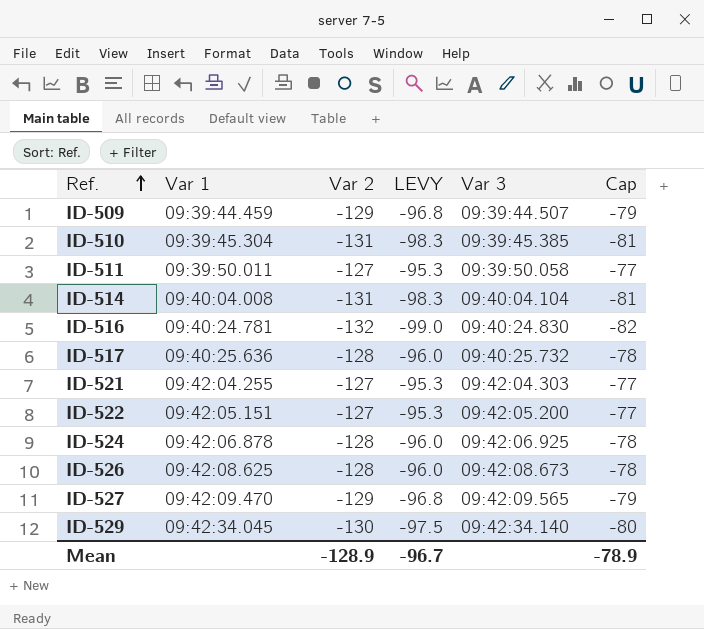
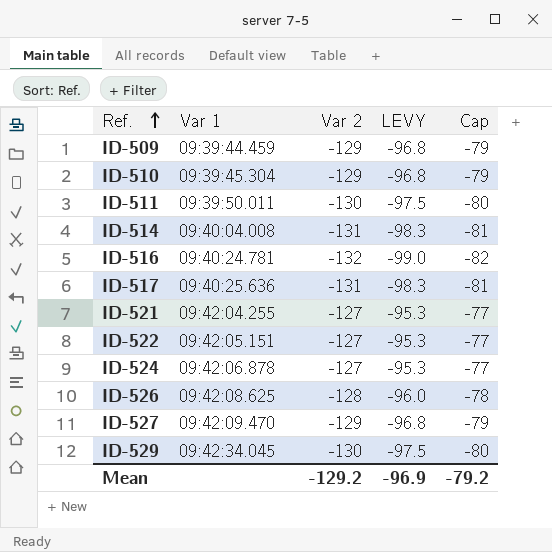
column Var 3 | position: 5 -> none
ID-510 | Var 2: -131 -> -129
ID-510 | LEVY: -98.3 -> -96.8
ID-510 | Cap: -81 -> -79
ID-511 | Var 2: -127 -> -130
ID-511 | LEVY: -95.3 -> -97.5
ID-511 | Cap: -77 -> -80
ID-517 | Var 2: -128 -> -131
ID-517 | LEVY: -96.0 -> -98.3
ID-517 | Cap: -78 -> -81
ID-524 | Var 2: -128 -> -127
ID-524 | LEVY: -96.0 -> -95.3
ID-524 | Cap: -78 -> -77
Mean | Var 2: -128.9 -> -129.2
Mean | LEVY: -96.7 -> -96.9
Mean | Cap: -78.9 -> -79.2

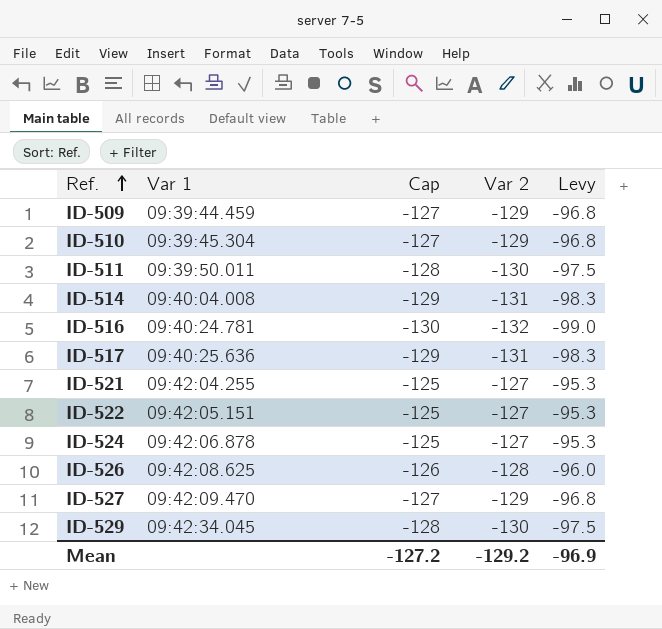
column Cap | formula: [Var 2] + 50 -> [Var 2] + 2
column Cap | position: 5 -> 3
column name: LEVY -> Levy
Mean | Cap: -79.2 -> -127.2

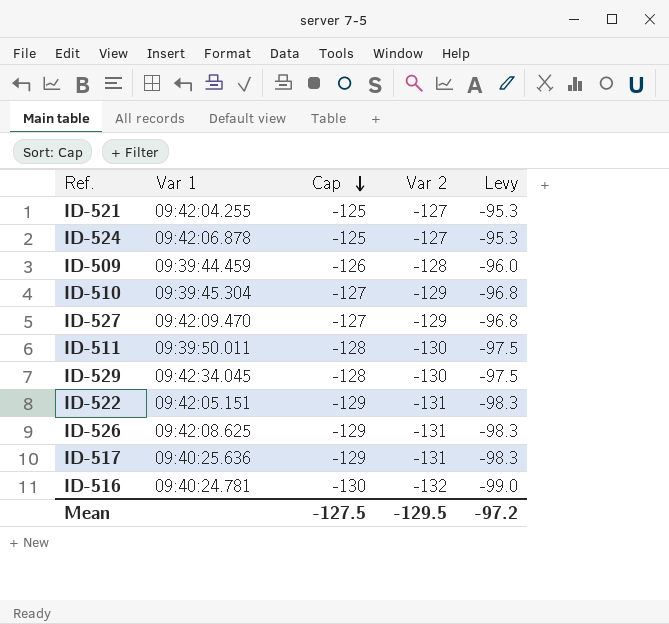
row order: Ref. ascending -> Cap descending
row ID-514: 09:40:04.008 | -129 | -131 | -98.3 -> none
ID-509 | Cap: -127 -> -126
ID-509 | Var 2: -129 -> -128
ID-509 | Levy: -96.8 -> -96.0
ID-522 | Cap: -125 -> -129
ID-522 | Var 2: -127 -> -131
ID-522 | Levy: -95.3 -> -98.3
ID-526 | Cap: -126 -> -129
ID-526 | Var 2: -128 -> -131
ID-526 | Levy: -96.0 -> -98.3
Mean | Cap: -127.2 -> -127.5
Mean | Var 2: -129.2 -> -129.5
Mean | Levy: -96.9 -> -97.2

